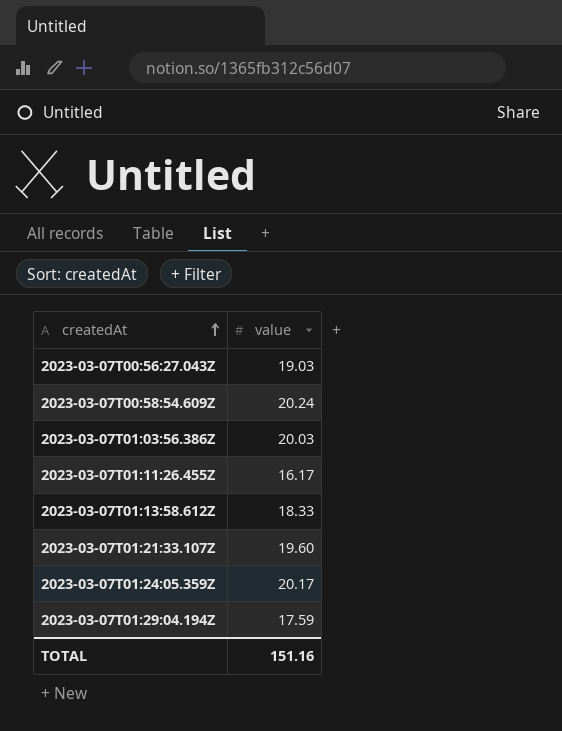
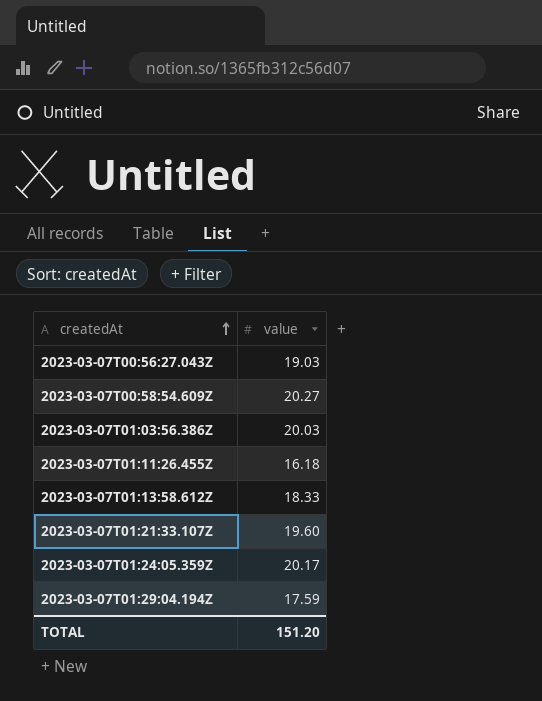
2023-03-07T00:58:54.609Z | value: 20.24 -> 20.27
2023-03-07T01:11:26.455Z | value: 16.17 -> 16.18
TOTAL | value: 151.16 -> 151.20

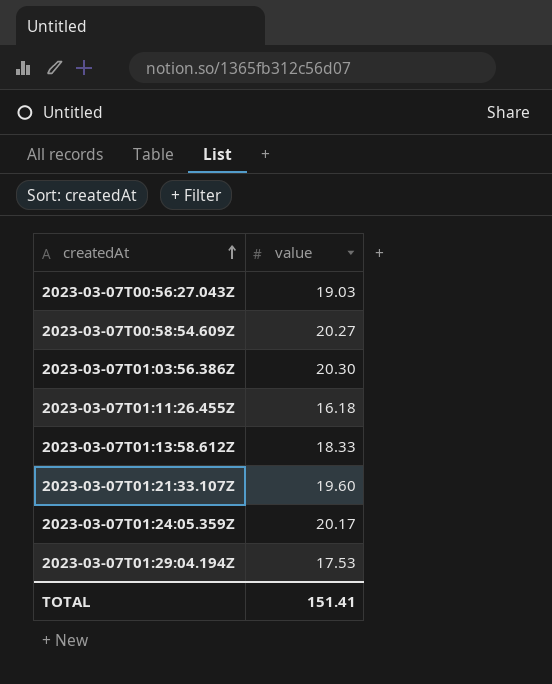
2023-03-07T01:03:56.386Z | value: 20.03 -> 20.30
2023-03-07T01:29:04.194Z | value: 17.59 -> 17.53
TOTAL | value: 151.20 -> 151.41

